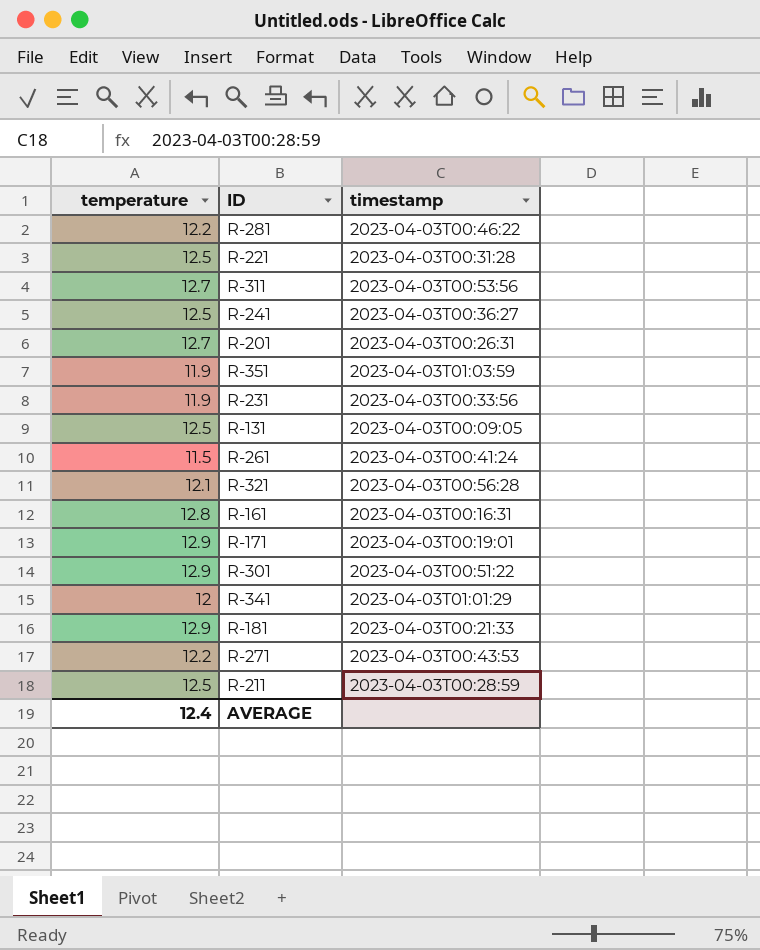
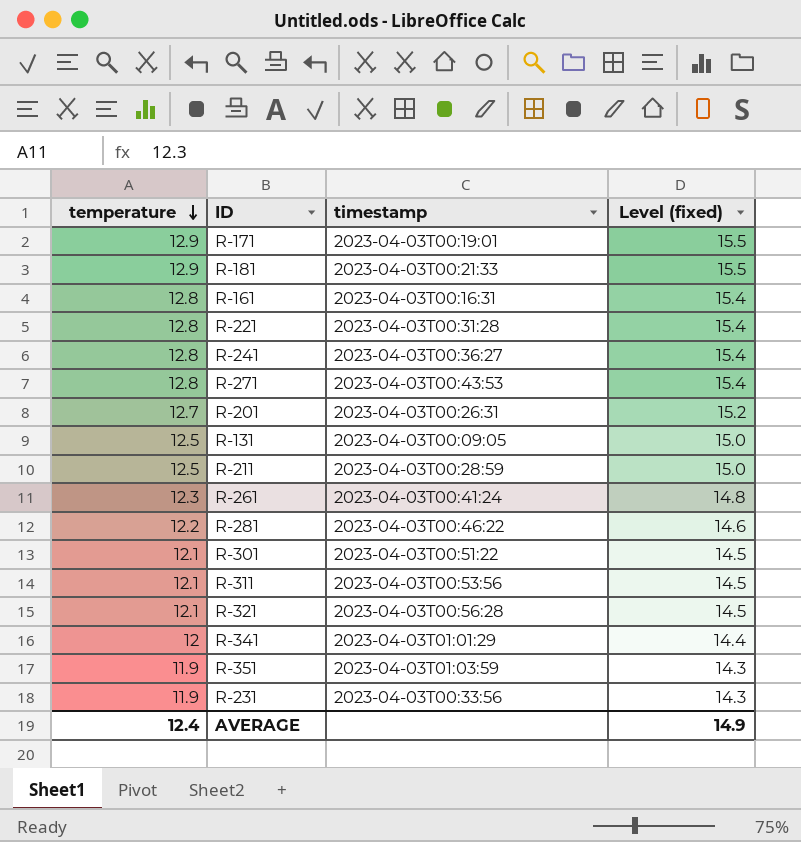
row order: none -> temperature descending
column Level (fixed) | formula: none -> [temperature] * 1.2
R-221 | temperature: 12.5 -> 12.8
R-241 | temperature: 12.5 -> 12.8
R-271 | temperature: 12.2 -> 12.8
R-261 | temperature: 11.5 -> 12.3
R-301 | temperature: 12.9 -> 12.1
R-311 | temperature: 12.7 -> 12.1

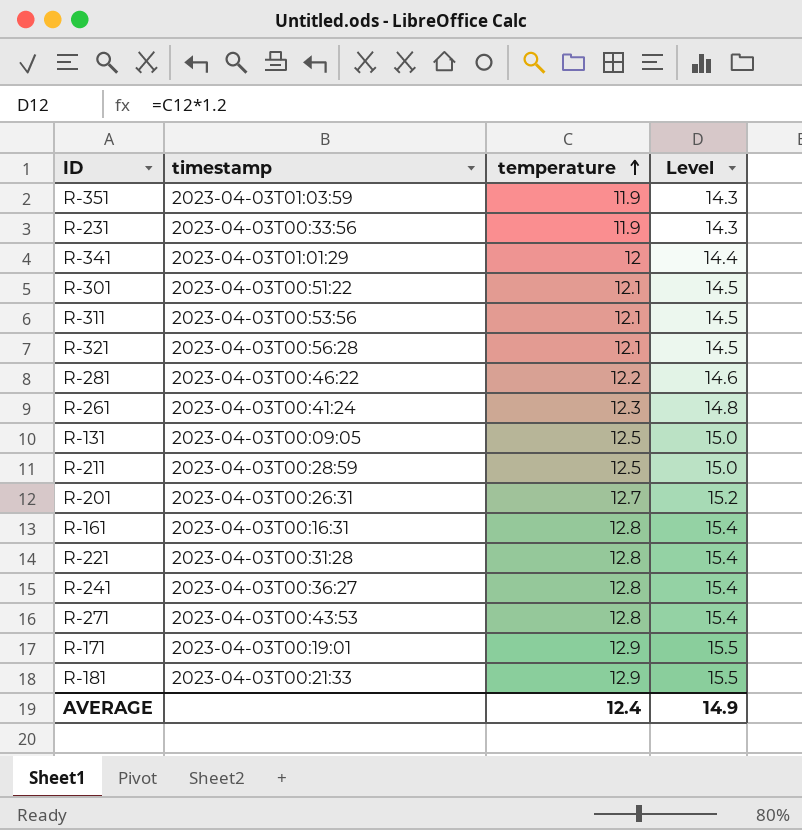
row order: temperature descending -> temperature ascending
column temperature | position: 1 -> 3
column name: Level (fixed) -> Level

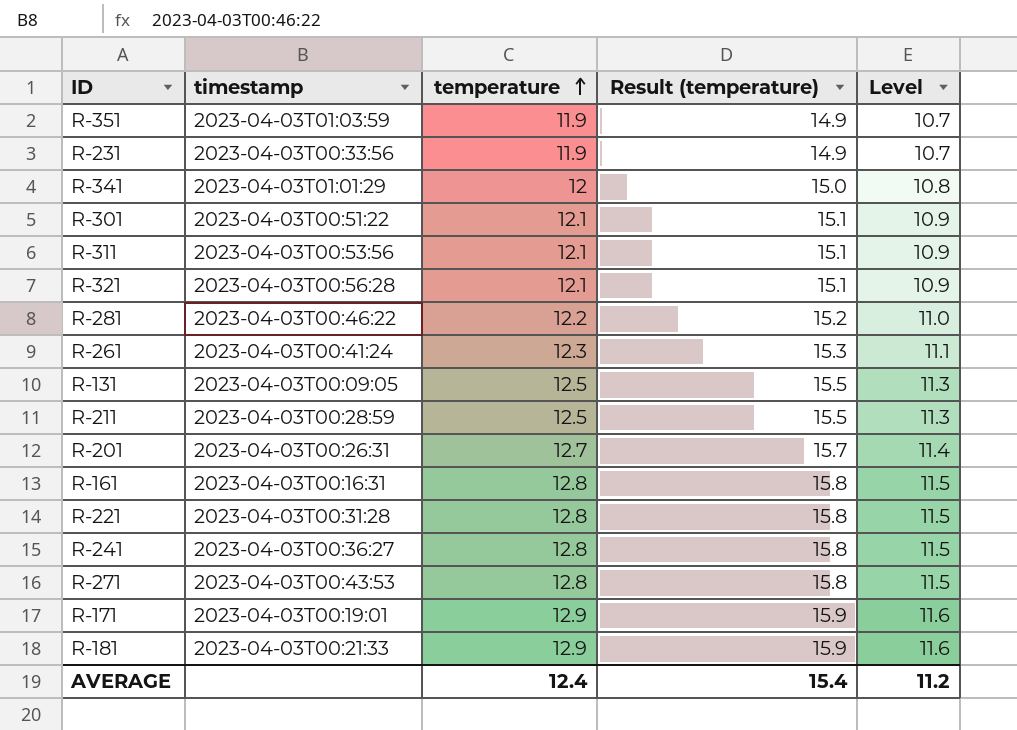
column Result (temperature) | formula: none -> [temperature] + 3
column Level | formula: [temperature] * 1.2 -> [temperature] * 0.9
AVERAGE | Level: 14.9 -> 11.2

